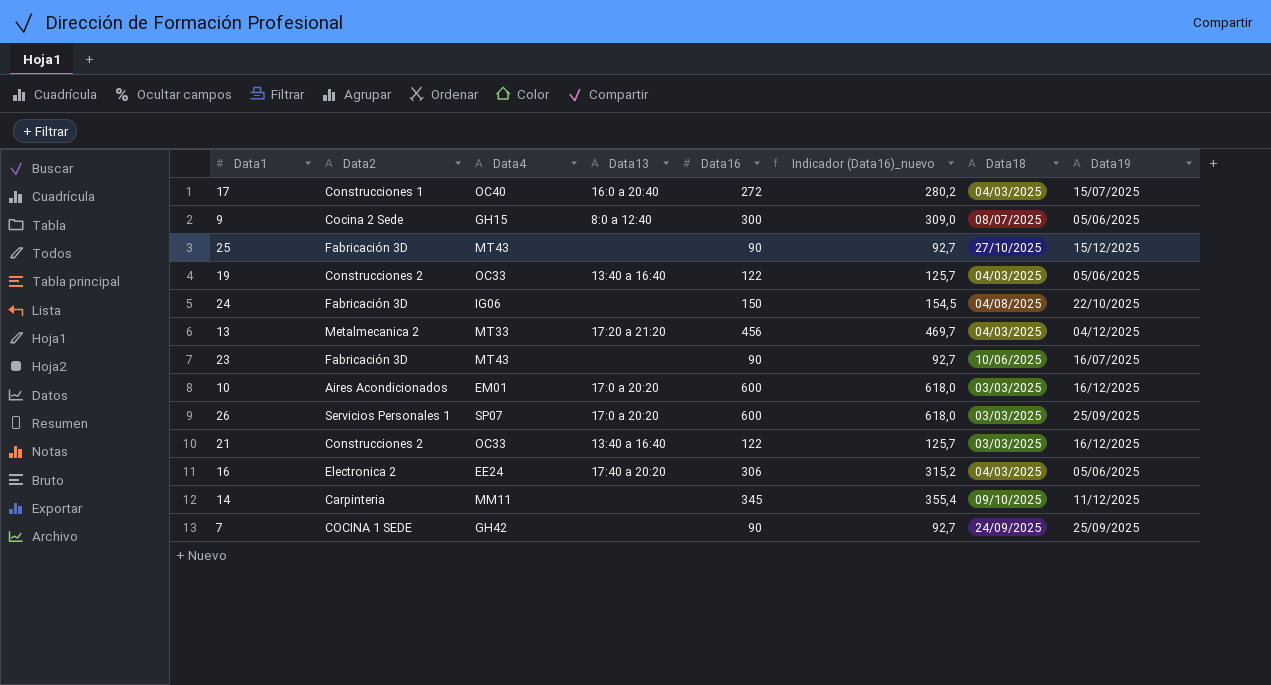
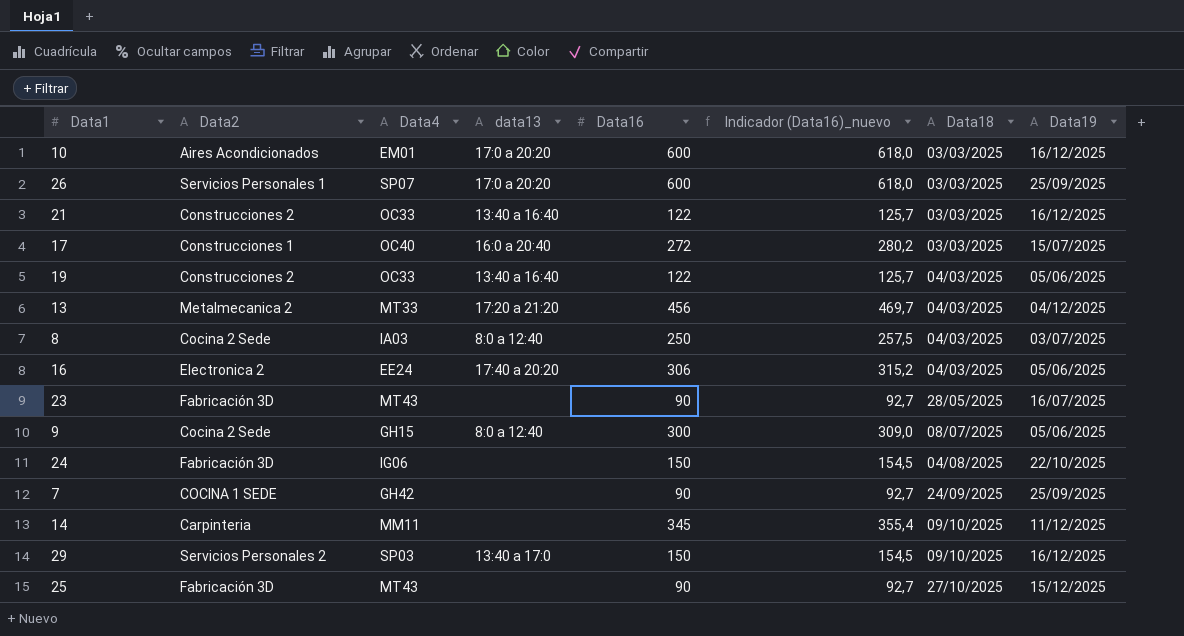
row order: none -> Data18 ascending
column name: Data13 -> data13
17 | Data18: 04/03/2025 -> 03/03/2025
row 8: none -> Cocina 2 Sede | IA03 | 8:0 a 12:40 | 250 | 257,5 | 04/03/2025 | 03/07/2025
23 | Data18: 10/06/2025 -> 28/05/2025
row 29: none -> Servicios Personales 2 | SP03 | 13:40 a 17:0 | 150 | 154,5 | 09/10/2025 | 16/12/2025

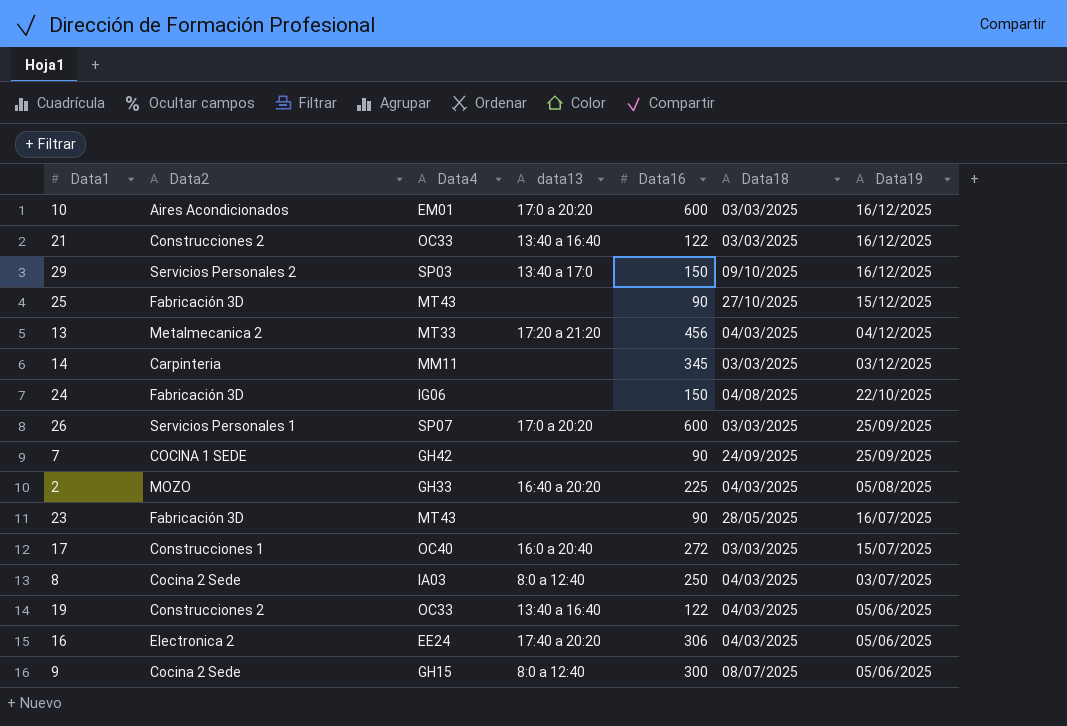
row order: Data18 ascending -> Data19 descending
column Indicador (Data16)_nuevo | formula: [Data16] * 1,03 -> none
14 | Data18: 09/10/2025 -> 03/03/2025
14 | Data19: 11/12/2025 -> 03/12/2025
row 2: none -> MOZO | GH33 | 16:40 a 20:20 | 225 | 04/03/2025 | 05/08/2025

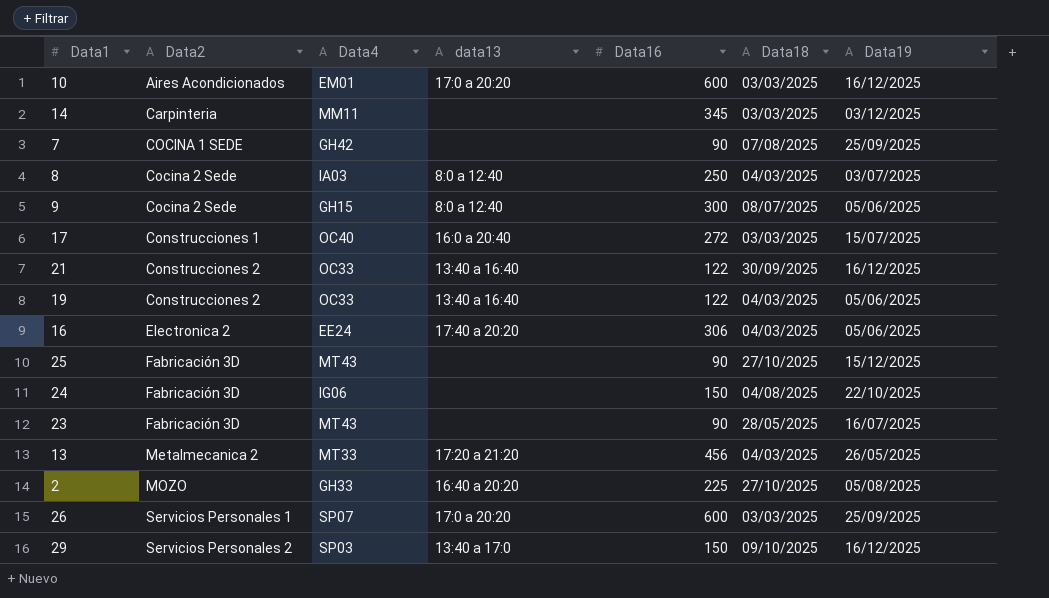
row order: Data19 descending -> Data2 ascending
7 | Data18: 24/09/2025 -> 07/08/2025
21 | Data18: 03/03/2025 -> 30/09/2025
13 | Data19: 04/12/2025 -> 26/05/2025
2 | Data18: 04/03/2025 -> 27/10/2025

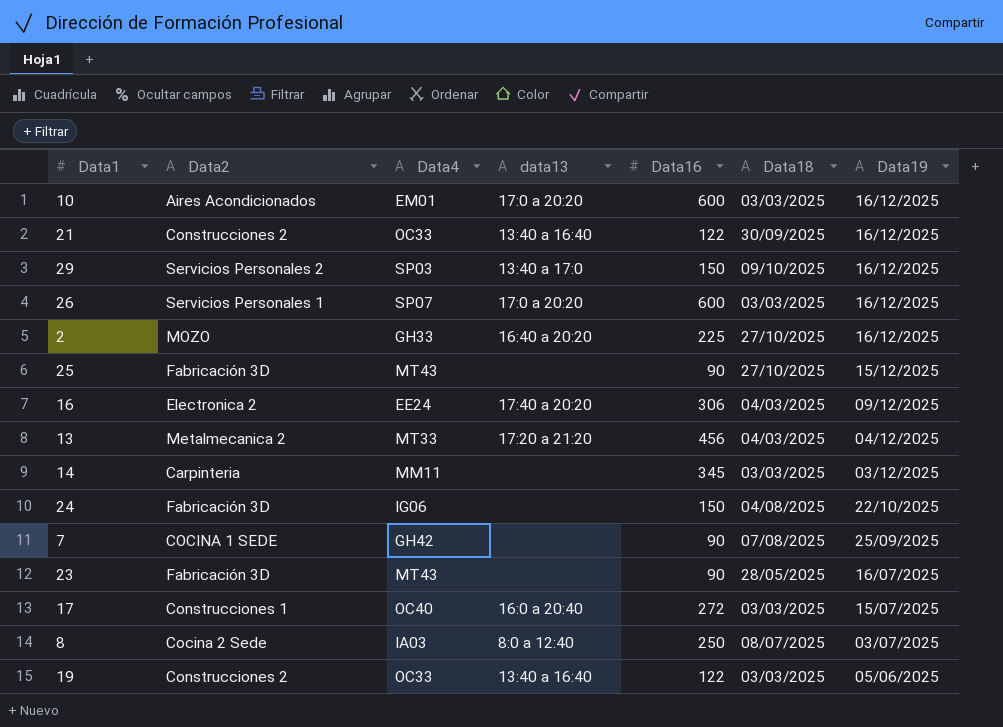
row order: Data2 ascending -> Data19 descending
row 9: Cocina 2 Sede | GH15 | 8:0 a 12:40 | 300 | 08/07/2025 | 05/06/2025 -> none
26 | Data19: 25/09/2025 -> 16/12/2025
2 | Data19: 05/08/2025 -> 16/12/2025
16 | Data19: 05/06/2025 -> 09/12/2025
13 | Data19: 26/05/2025 -> 04/12/2025
8 | Data18: 04/03/2025 -> 08/07/2025
19 | Data18: 04/03/2025 -> 03/03/2025

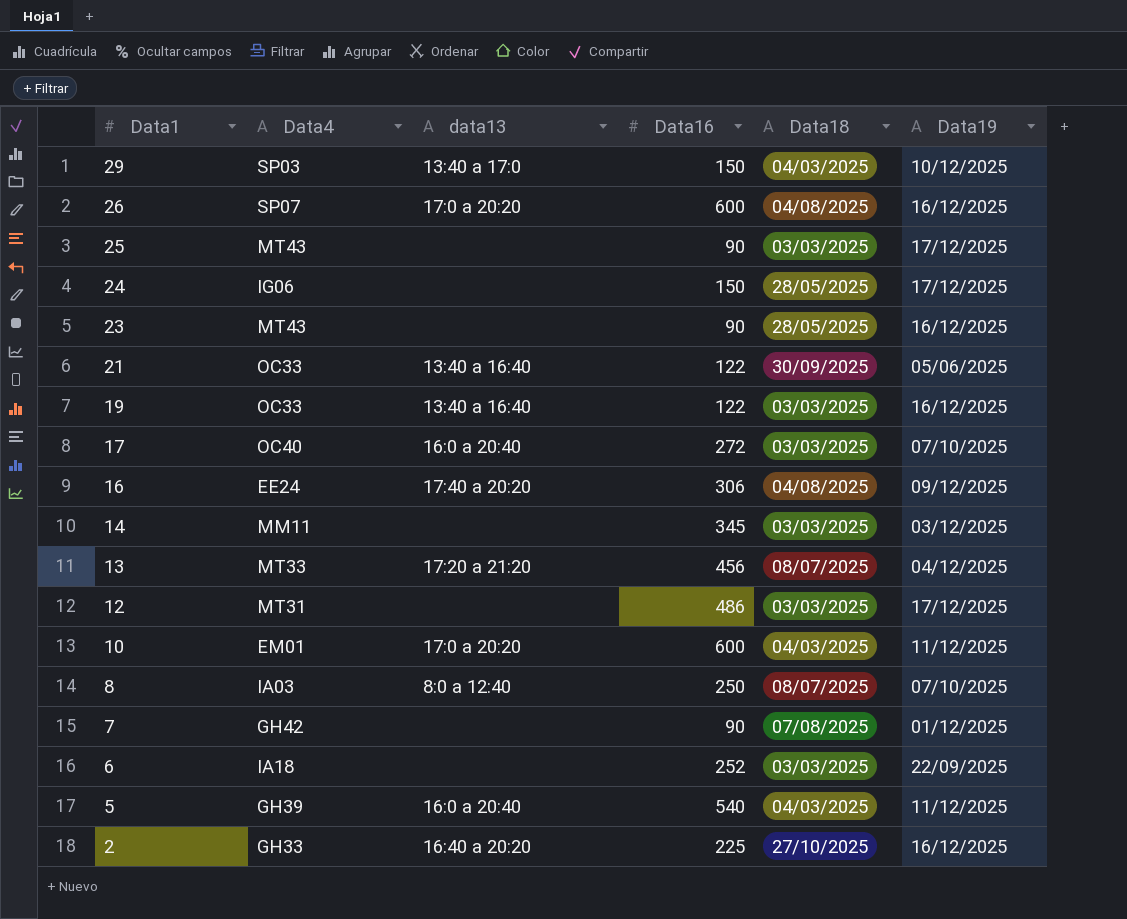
row order: Data19 descending -> Data1 descending
column Data2 | position: 2 -> none
29 | Data18: 09/10/2025 -> 04/03/2025
29 | Data19: 16/12/2025 -> 10/12/2025
26 | Data18: 03/03/2025 -> 04/08/2025
25 | Data18: 27/10/2025 -> 03/03/2025
25 | Data19: 15/12/2025 -> 17/12/2025
24 | Data18: 04/08/2025 -> 28/05/2025
24 | Data19: 22/10/2025 -> 17/12/2025
23 | Data19: 16/07/2025 -> 16/12/2025
21 | Data19: 16/12/2025 -> 05/06/2025
19 | Data19: 05/06/2025 -> 16/12/2025
17 | Data19: 15/07/2025 -> 07/10/2025
16 | Data18: 04/03/2025 -> 04/08/2025
13 | Data18: 04/03/2025 -> 08/07/2025
row 12: none -> MT31 | none | 486 | 03/03/2025 | 17/12/2025
10 | Data18: 03/03/2025 -> 04/03/2025
10 | Data19: 16/12/2025 -> 11/12/2025
8 | Data19: 03/07/2025 -> 07/10/2025
7 | Data19: 25/09/2025 -> 01/12/2025
row 6: none -> IA18 | none | 252 | 03/03/2025 | 22/09/2025
row 5: none -> GH39 | 16:0 a 20:40 | 540 | 04/03/2025 | 11/12/2025

